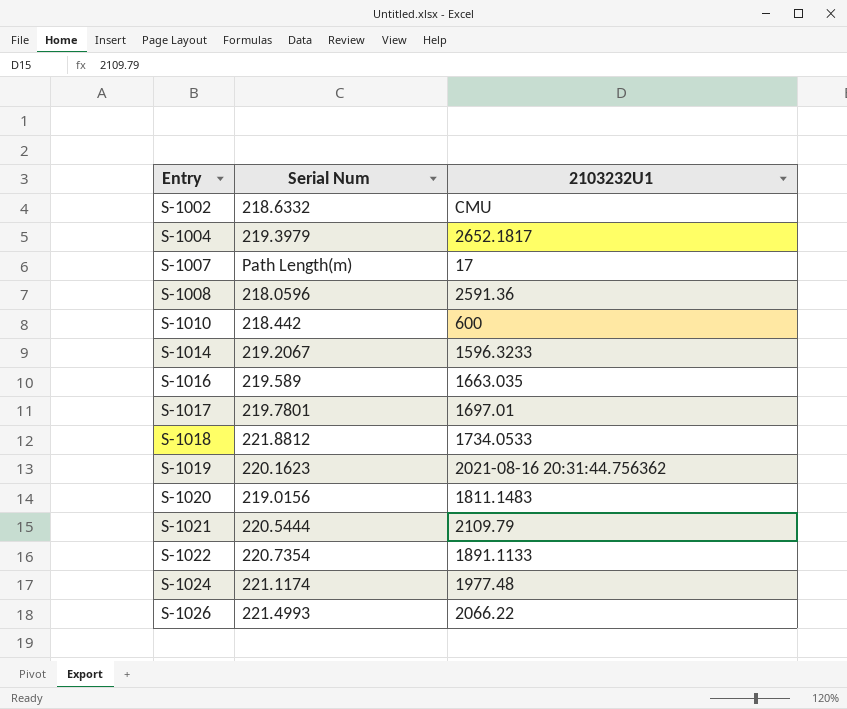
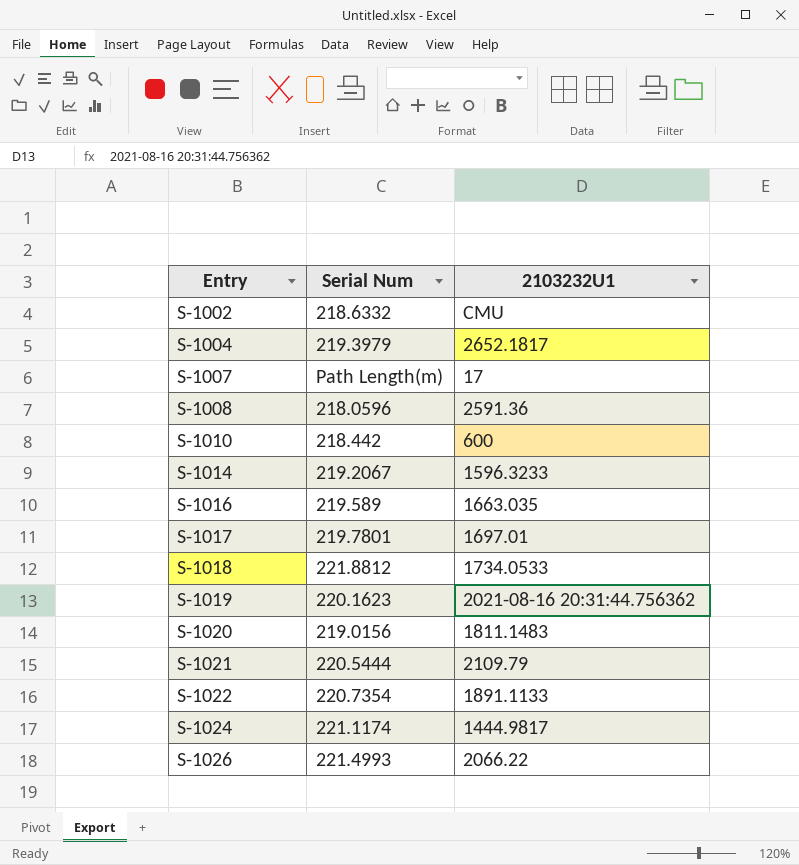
S-1024 | 2103232U1: 1977.48 -> 1444.9817

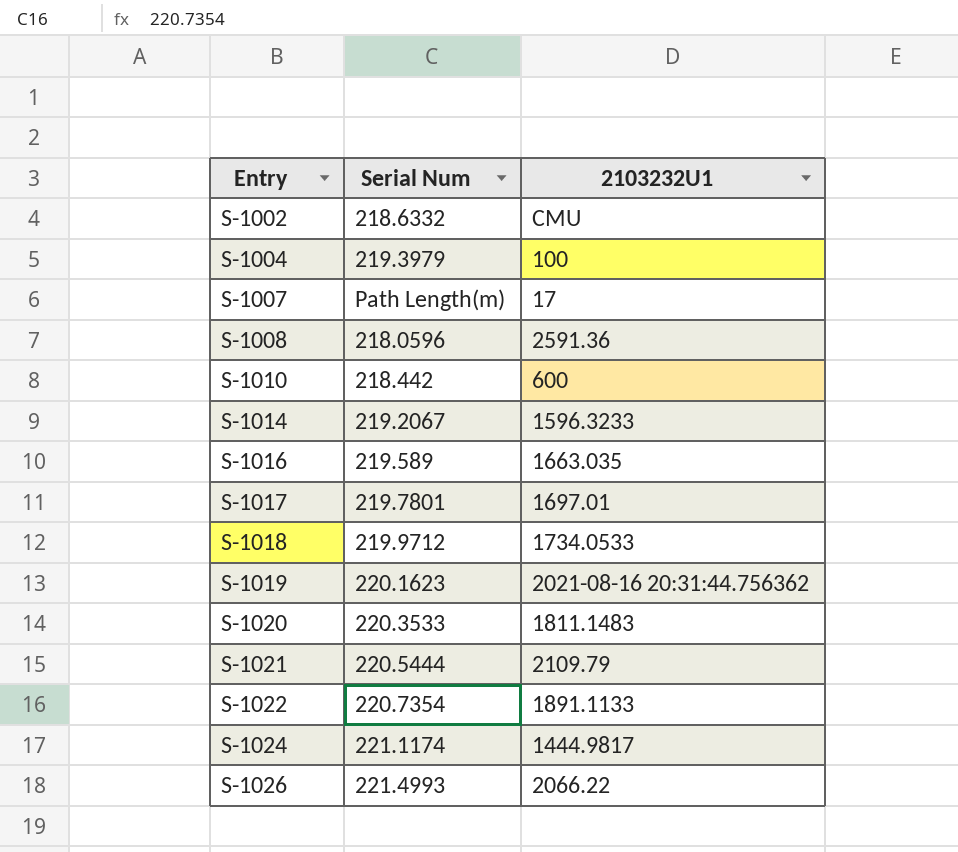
S-1004 | 2103232U1: 2652.1817 -> 100
S-1018 | Serial Num: 221.8812 -> 219.9712
S-1020 | Serial Num: 219.0156 -> 220.3533

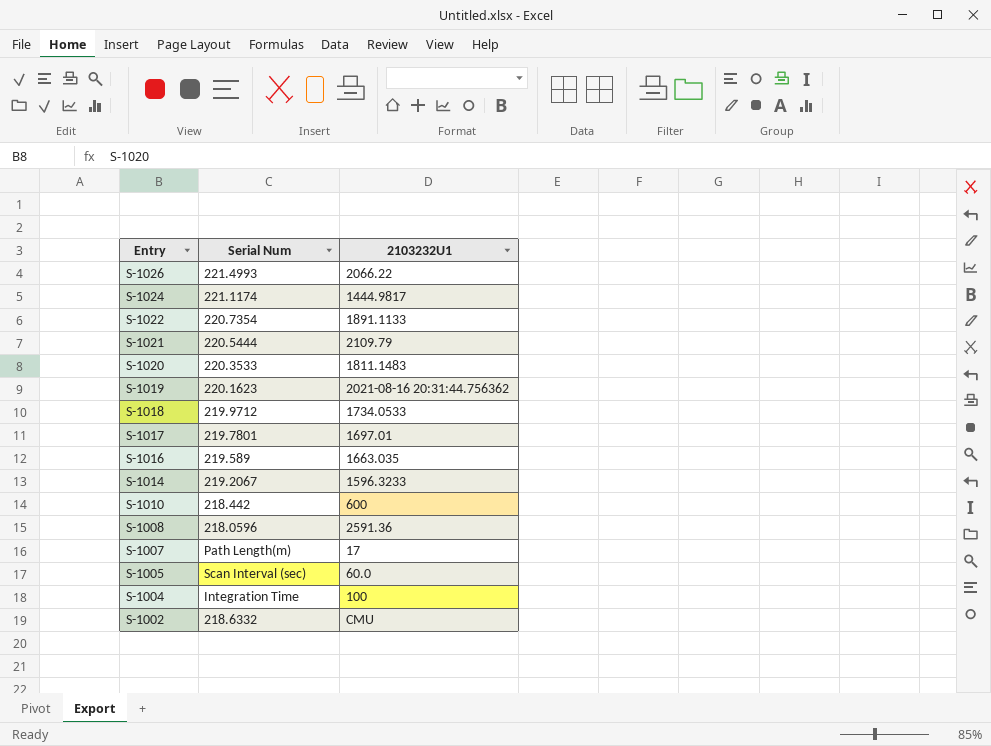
row order: Entry ascending -> Entry descending
row S-1005: none -> Scan Interval (sec) | 60.0
S-1004 | Serial Num: 219.3979 -> Integration Time

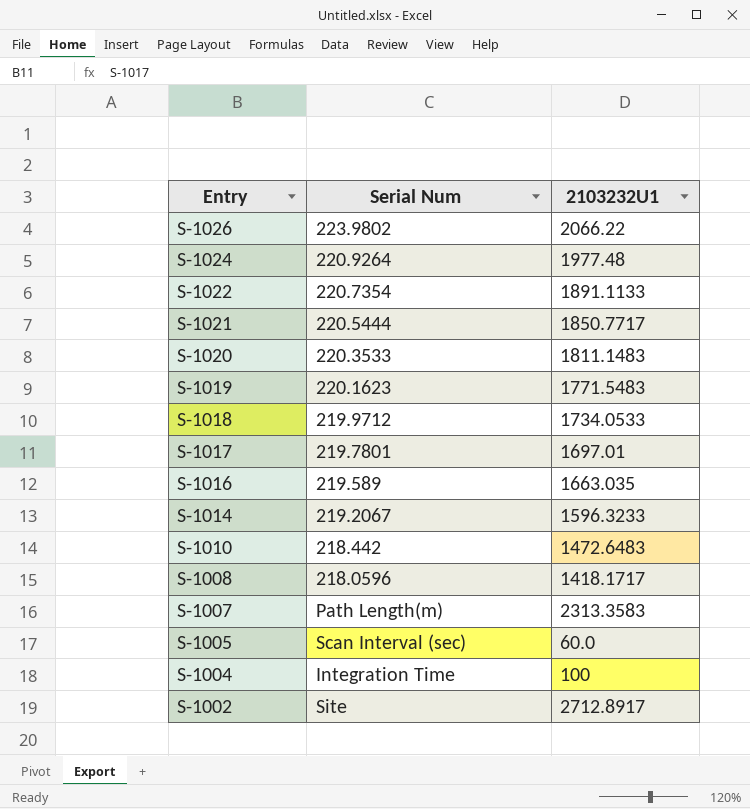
S-1026 | Serial Num: 221.4993 -> 223.9802
S-1024 | Serial Num: 221.1174 -> 220.9264
S-1024 | 2103232U1: 1444.9817 -> 1977.48
S-1021 | 2103232U1: 2109.79 -> 1850.7717
S-1019 | 2103232U1: 2021-08-16 20:31:44.756362 -> 1771.5483
S-1010 | 2103232U1: 600 -> 1472.6483
S-1008 | 2103232U1: 2591.36 -> 1418.1717
S-1007 | 2103232U1: 17 -> 2313.3583
S-1002 | Serial Num: 218.6332 -> Site
S-1002 | 2103232U1: CMU -> 2712.8917

